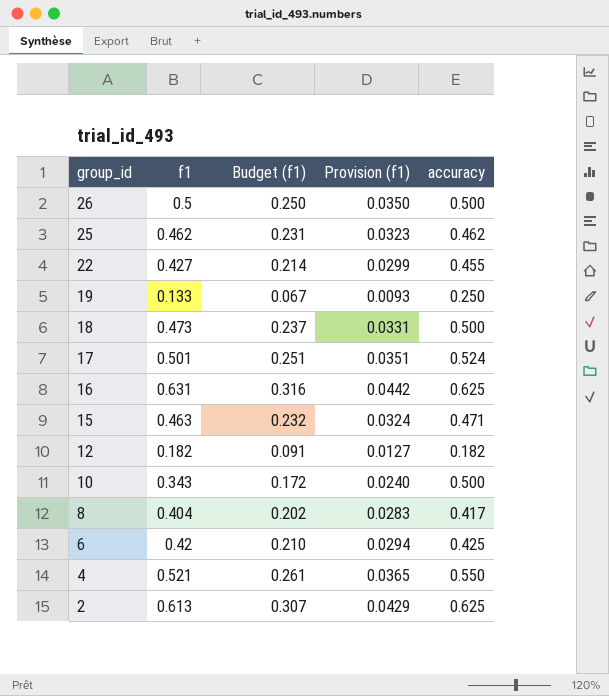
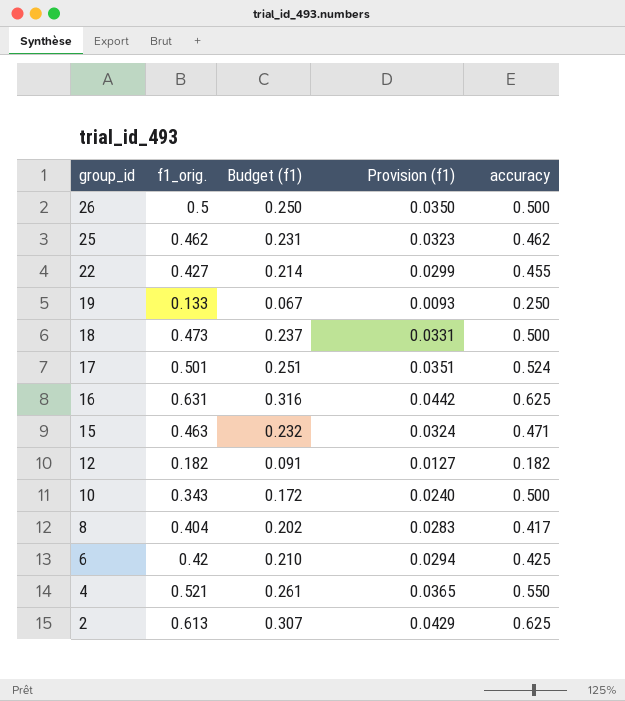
column name: f1 -> f1_orig.

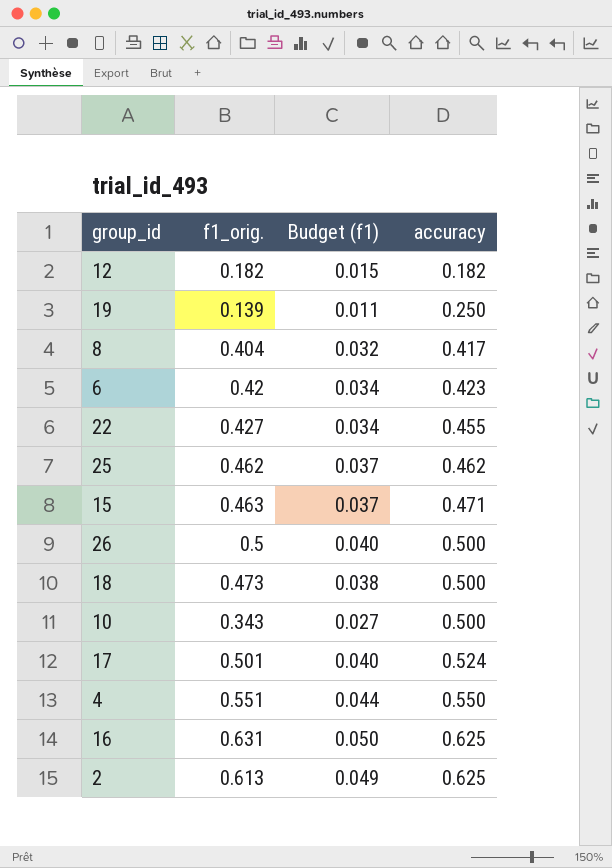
row order: group_id descending -> accuracy ascending
column Provision (f1) | formula: [f1_orig.] * 0.07 -> none
column Budget (f1) | formula: [f1_orig.] * 0.5 -> [f1_orig.] * 0.08
19 | f1_orig.: 0.133 -> 0.139
6 | accuracy: 0.425 -> 0.423
4 | f1_orig.: 0.521 -> 0.551

